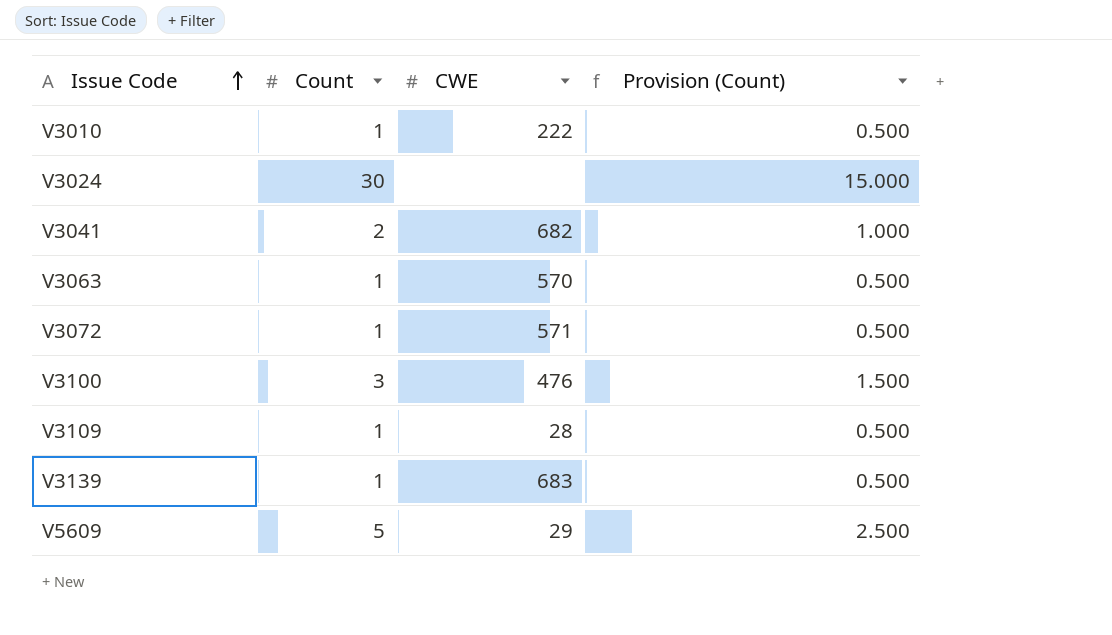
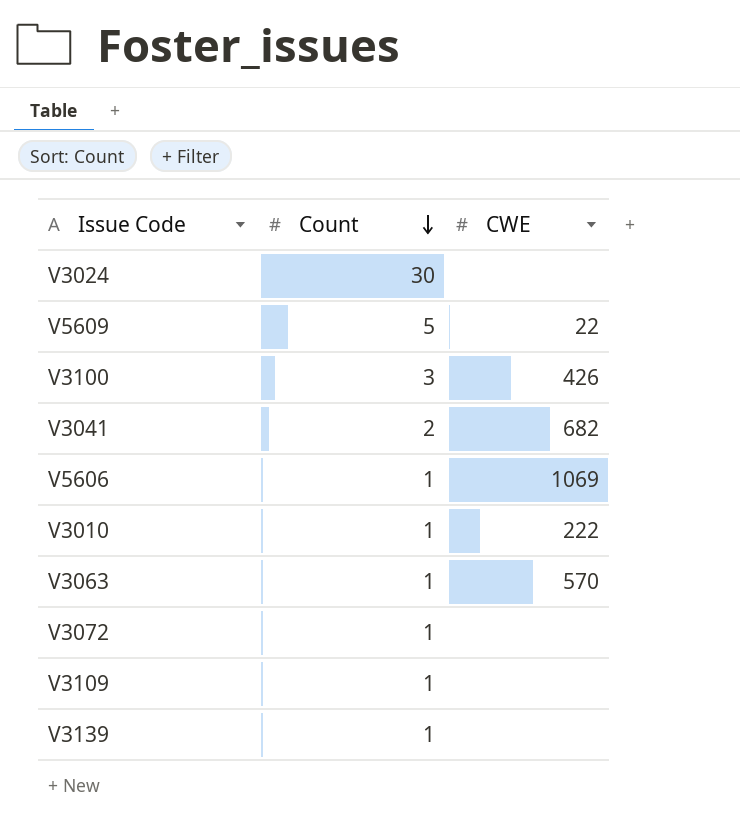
row order: Issue Code ascending -> Count descending
column Provision (Count) | formula: [Count] * 0.5 -> none
V5609 | CWE: 29 -> 22
V3100 | CWE: 476 -> 426
row V5606: none -> 1 | 1069
V3072 | CWE: 571 -> none
V3109 | CWE: 28 -> none
V3139 | CWE: 683 -> none

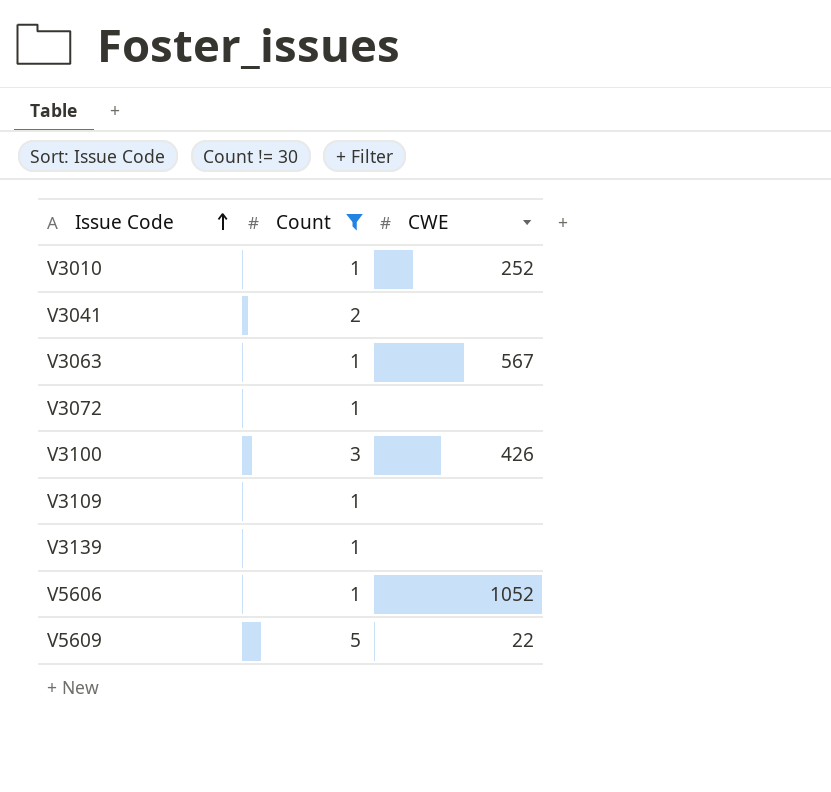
filter: none -> Count != 30
row order: Count descending -> Issue Code ascending
V3010 | CWE: 222 -> 252
V3041 | CWE: 682 -> none
V3063 | CWE: 570 -> 567
V5606 | CWE: 1069 -> 1052

